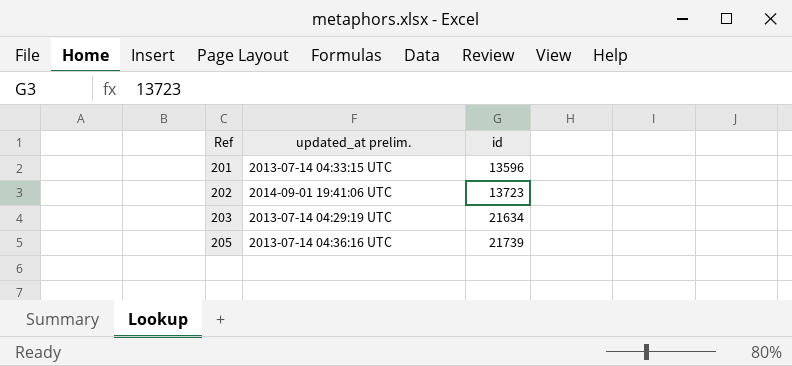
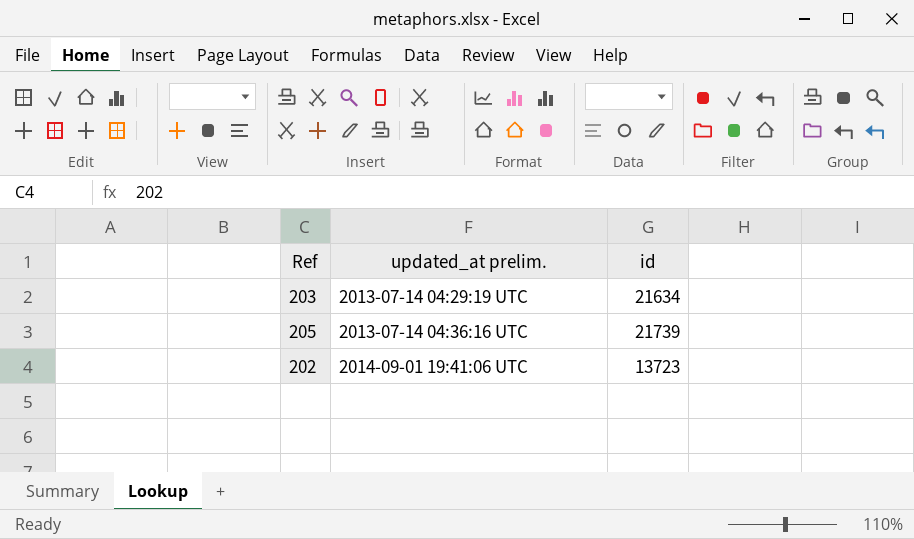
row order: Ref ascending -> updated_at prelim. ascending
row 201: 2013-07-14 04:33:15 UTC | 13596 -> none

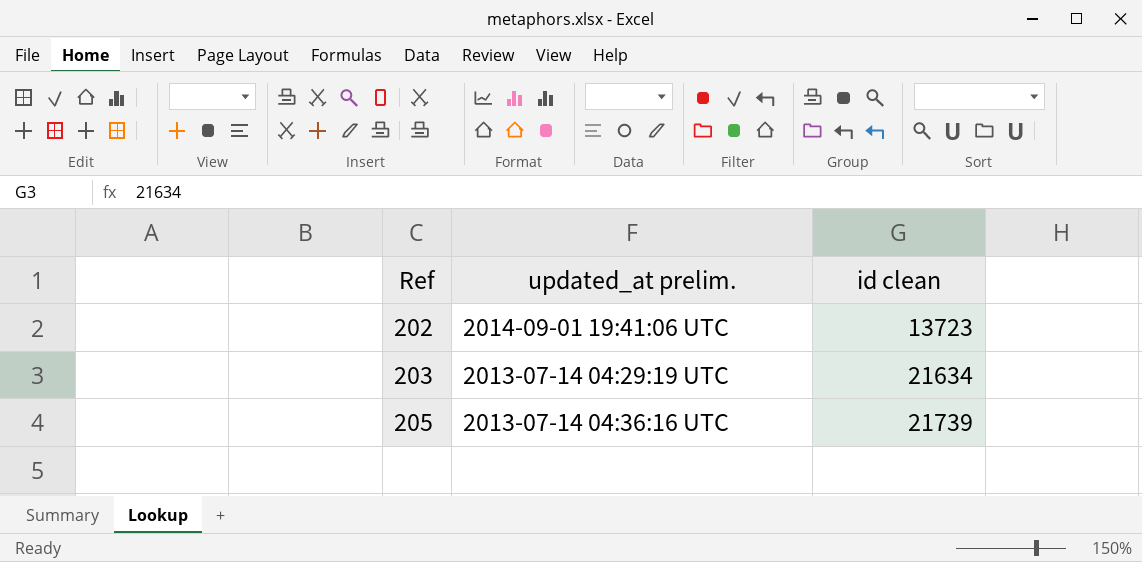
row order: updated_at prelim. ascending -> Ref ascending
column name: id -> id clean

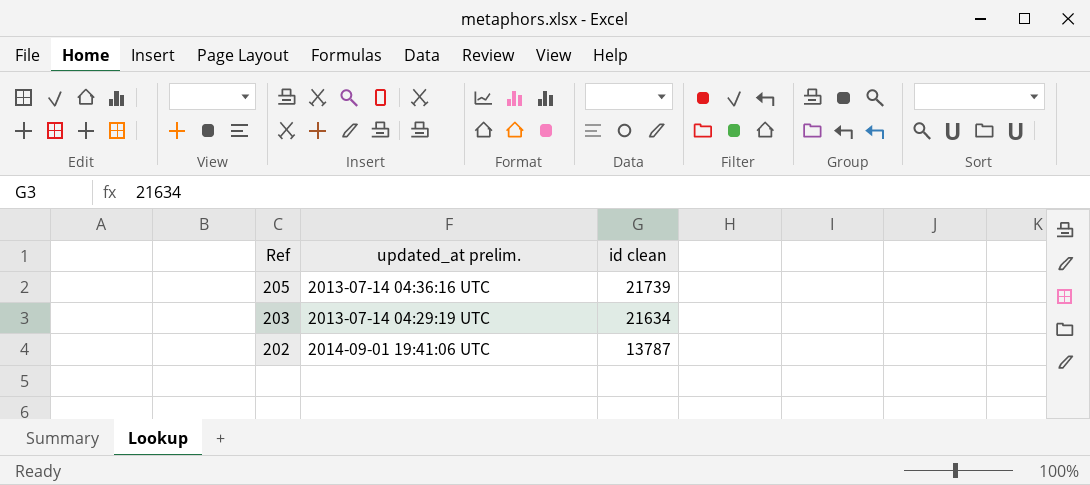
row order: Ref ascending -> Ref descending
202 | id clean: 13723 -> 13787

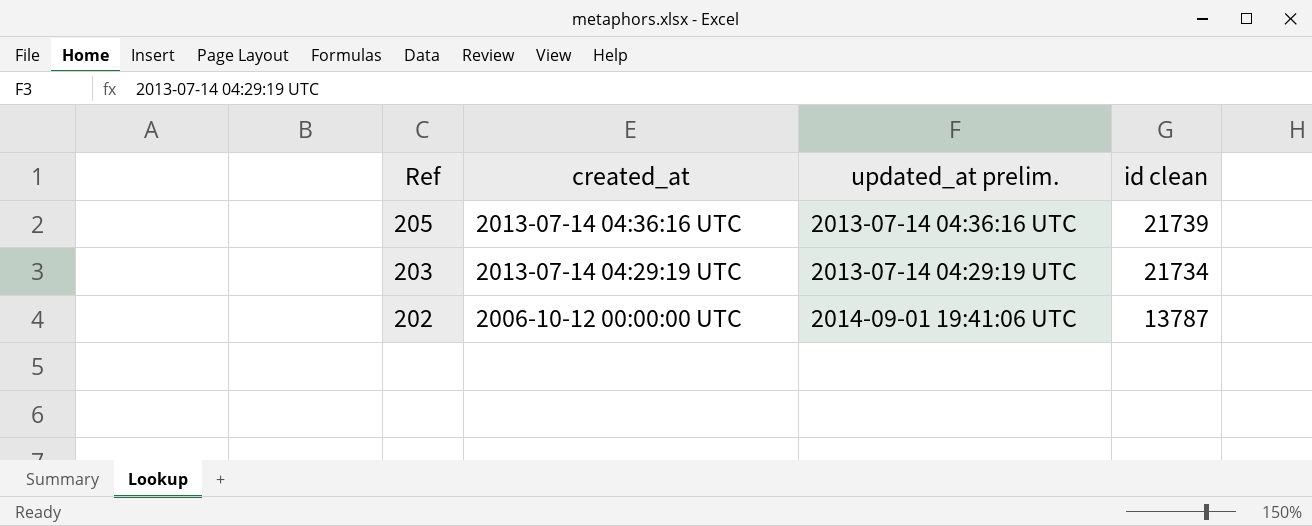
column created_at | position: none -> 2
203 | id clean: 21634 -> 21734

